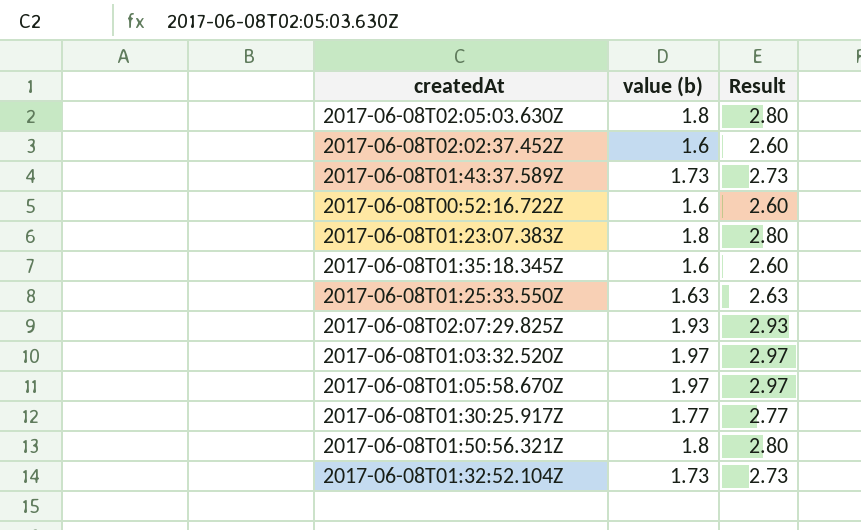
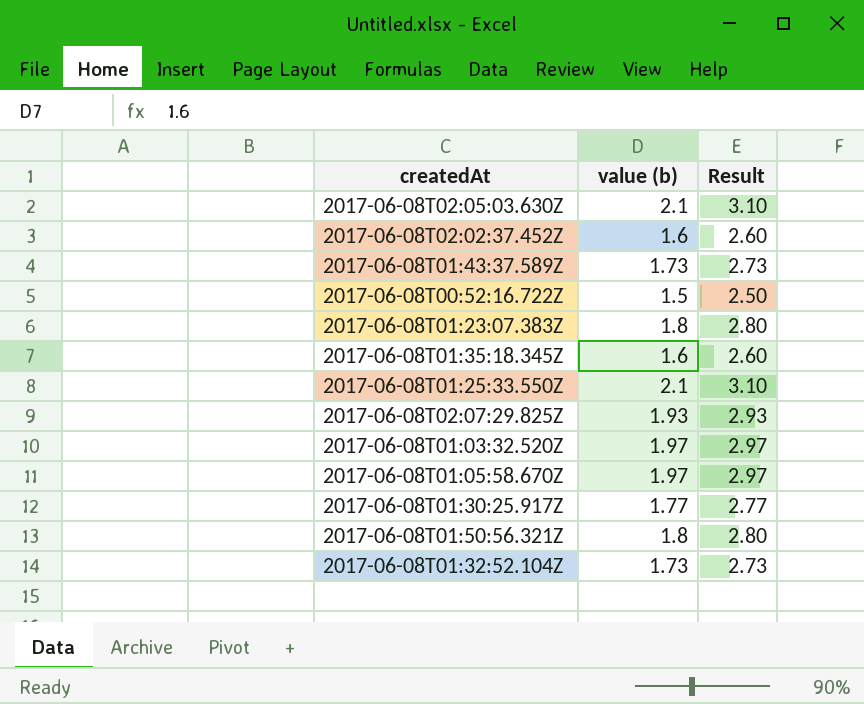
2017-06-08T02:05:03.630Z | value (b): 1.8 -> 2.1
2017-06-08T02:05:03.630Z | Result: 2.80 -> 3.10
2017-06-08T00:52:16.722Z | value (b): 1.6 -> 1.5
2017-06-08T00:52:16.722Z | Result: 2.60 -> 2.50
2017-06-08T01:25:33.550Z | value (b): 1.63 -> 2.1
2017-06-08T01:25:33.550Z | Result: 2.63 -> 3.10

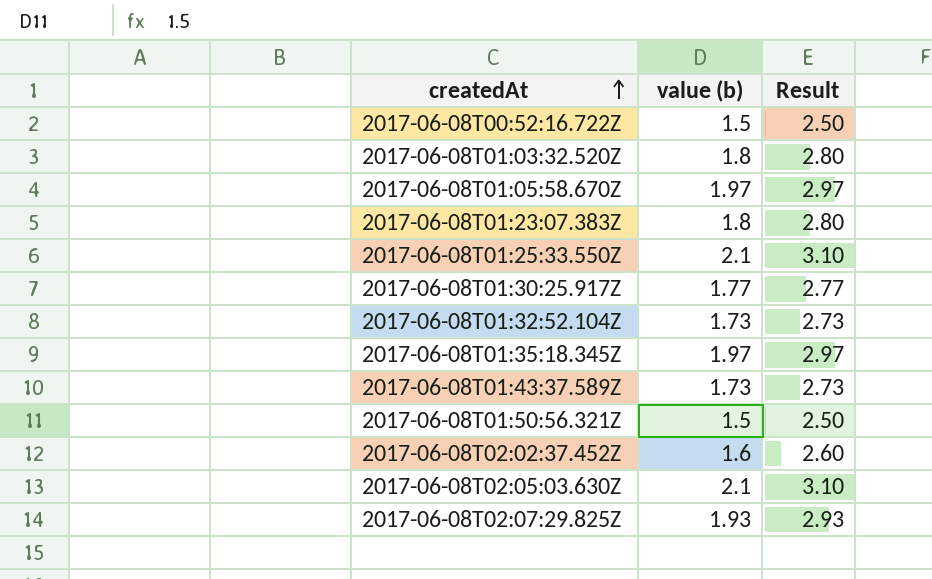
row order: none -> createdAt ascending
2017-06-08T01:03:32.520Z | value (b): 1.97 -> 1.8
2017-06-08T01:03:32.520Z | Result: 2.97 -> 2.80
2017-06-08T01:35:18.345Z | value (b): 1.6 -> 1.97
2017-06-08T01:35:18.345Z | Result: 2.60 -> 2.97
2017-06-08T01:50:56.321Z | value (b): 1.8 -> 1.5
2017-06-08T01:50:56.321Z | Result: 2.80 -> 2.50

